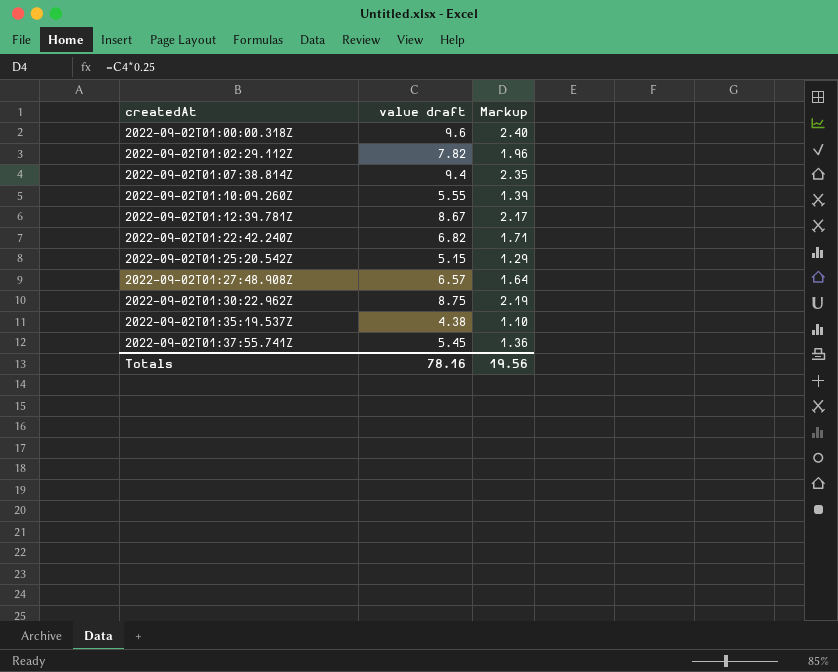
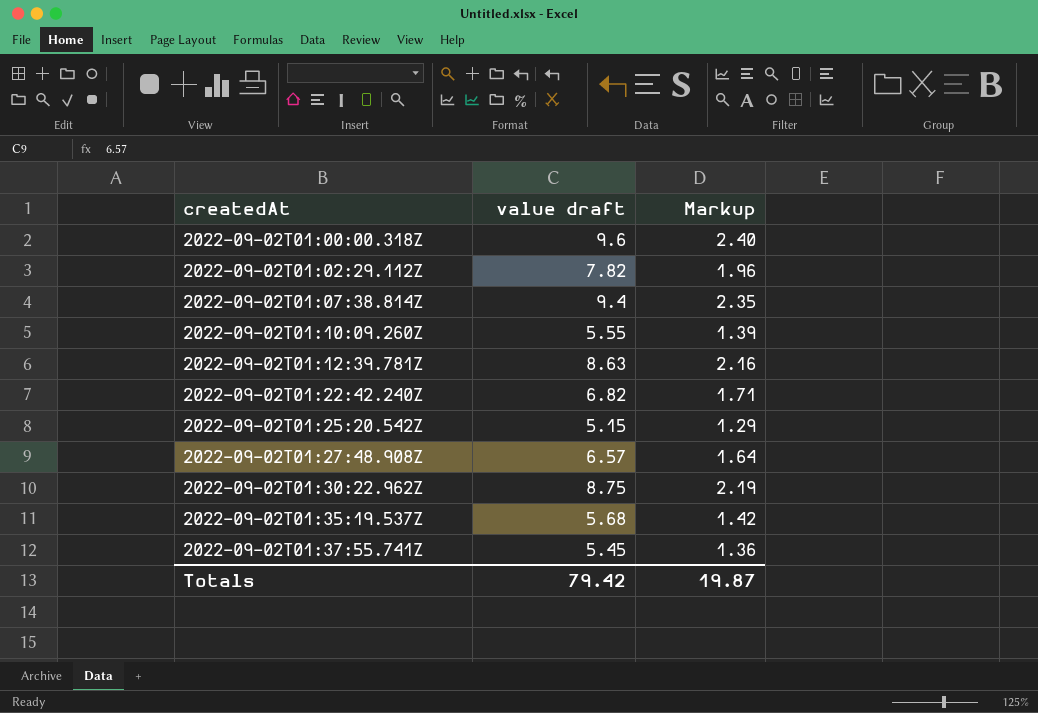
2022-09-02T01:12:39.781Z | value draft: 8.67 -> 8.63
2022-09-02T01:12:39.781Z | Markup: 2.17 -> 2.16
2022-09-02T01:35:19.537Z | value draft: 4.38 -> 5.68
2022-09-02T01:35:19.537Z | Markup: 1.10 -> 1.42
Totals | value draft: 78.16 -> 79.42
Totals | Markup: 19.56 -> 19.87

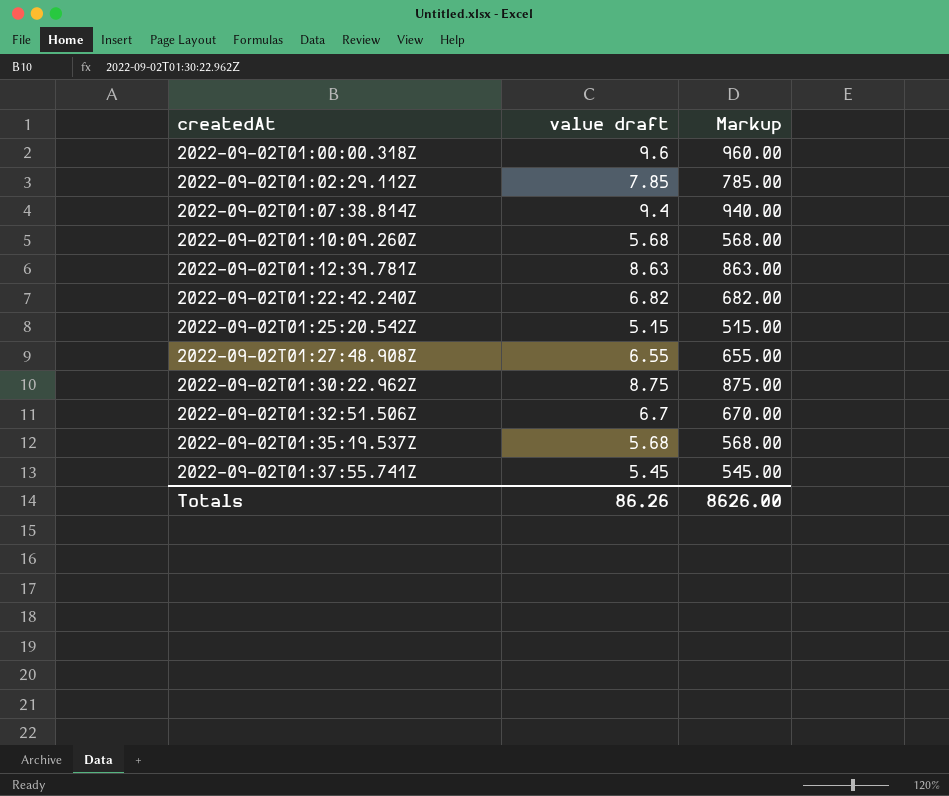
column Markup | formula: [value draft] * 0.25 -> [value draft] * 100
2022-09-02T01:02:29.112Z | value draft: 7.82 -> 7.85
2022-09-02T01:10:09.260Z | value draft: 5.55 -> 5.68
2022-09-02T01:27:48.908Z | value draft: 6.57 -> 6.55
row 2022-09-02T01:32:51.506Z: none -> 6.7 | 670.00
Totals | value draft: 79.42 -> 86.26
Totals | Markup: 19.87 -> 8626.00

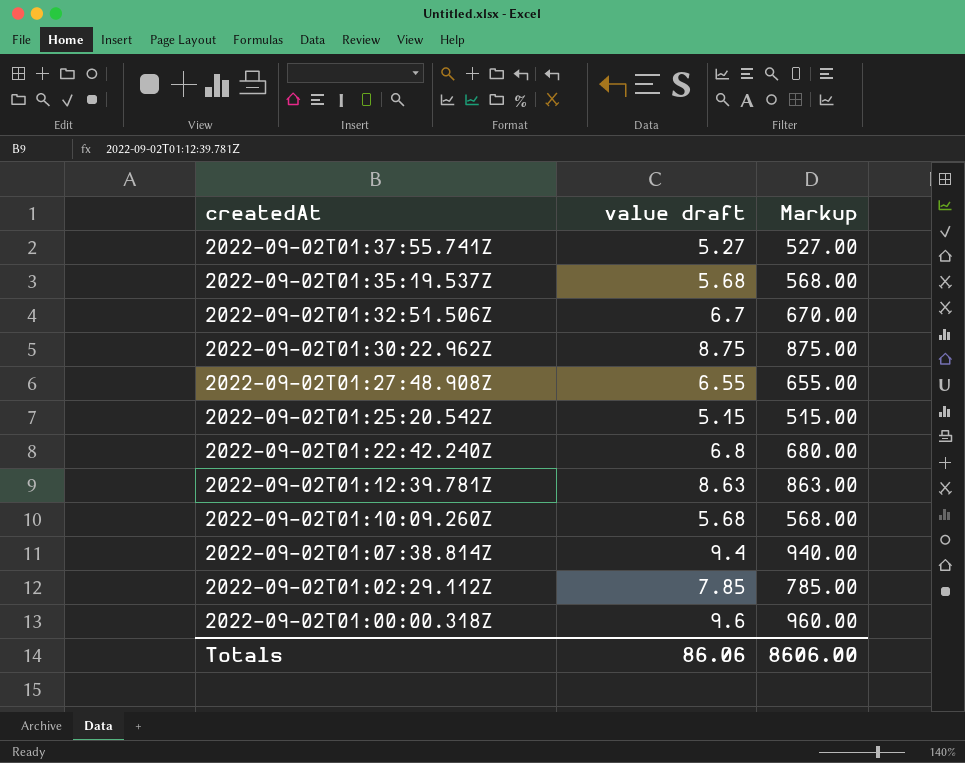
row order: createdAt ascending -> createdAt descending
2022-09-02T01:37:55.741Z | value draft: 5.45 -> 5.27
2022-09-02T01:37:55.741Z | Markup: 545.00 -> 527.00
2022-09-02T01:22:42.240Z | value draft: 6.82 -> 6.8
2022-09-02T01:22:42.240Z | Markup: 682.00 -> 680.00
Totals | value draft: 86.26 -> 86.06
Totals | Markup: 8626.00 -> 8606.00

